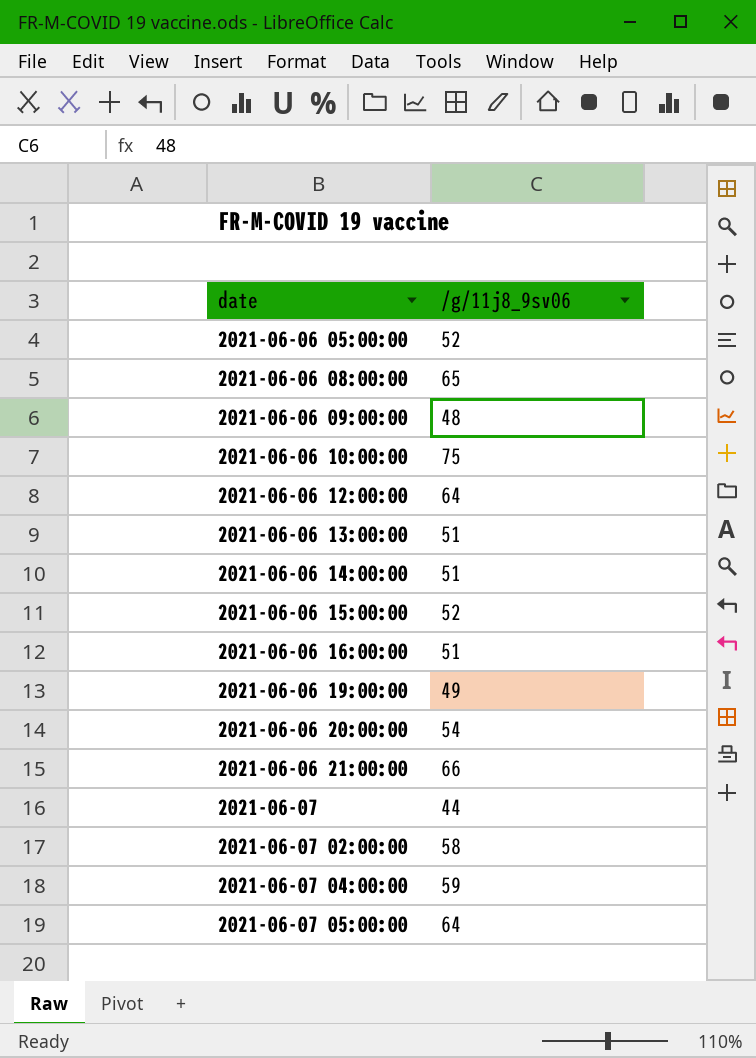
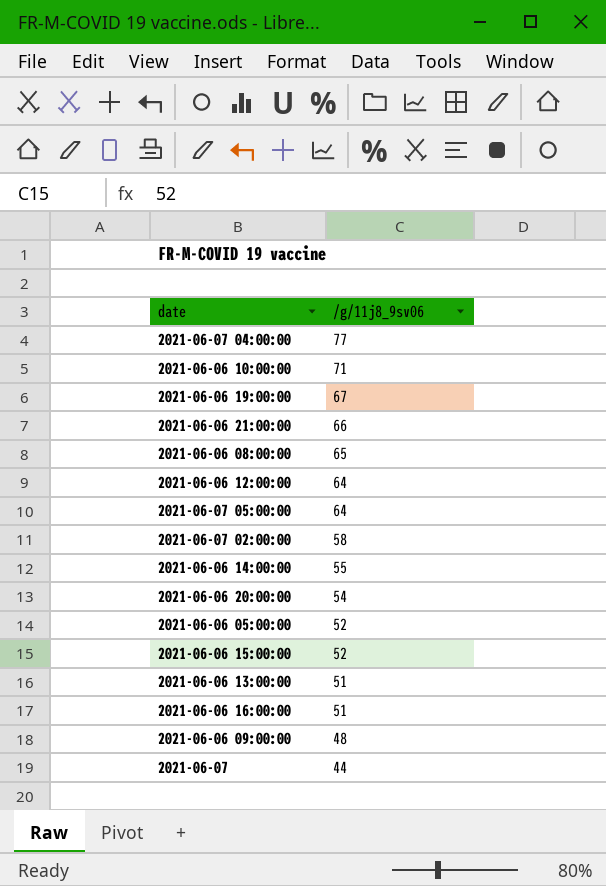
row order: date ascending -> /g/11j8_9sv06 descending
2021-06-07 04:00:00 | /g/11j8_9sv06: 59 -> 77
2021-06-06 10:00:00 | /g/11j8_9sv06: 75 -> 71
2021-06-06 19:00:00 | /g/11j8_9sv06: 49 -> 67
2021-06-06 14:00:00 | /g/11j8_9sv06: 51 -> 55

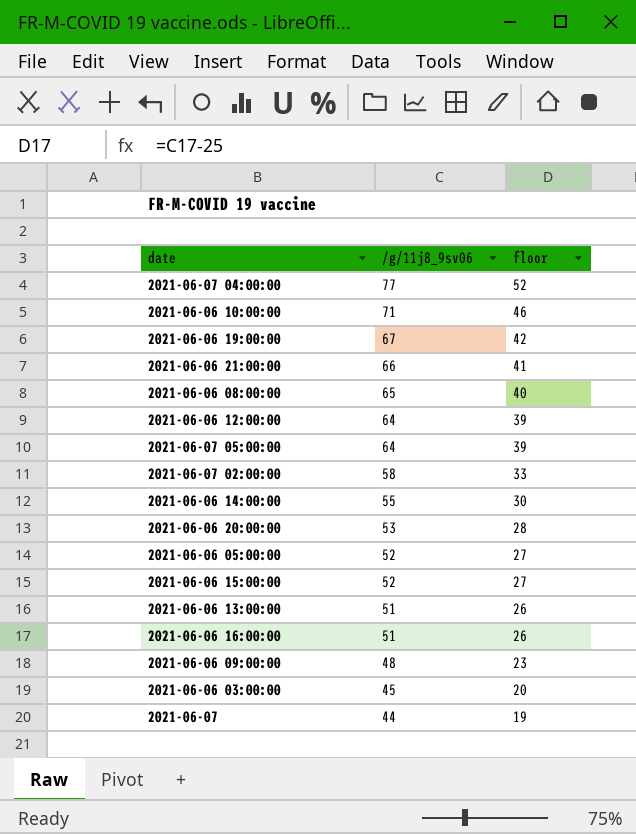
column floor | formula: none -> [/g/11j8_9sv06] - 25
2021-06-06 20:00:00 | /g/11j8_9sv06: 54 -> 53
row 2021-06-06 03:00:00: none -> 45 | 20

